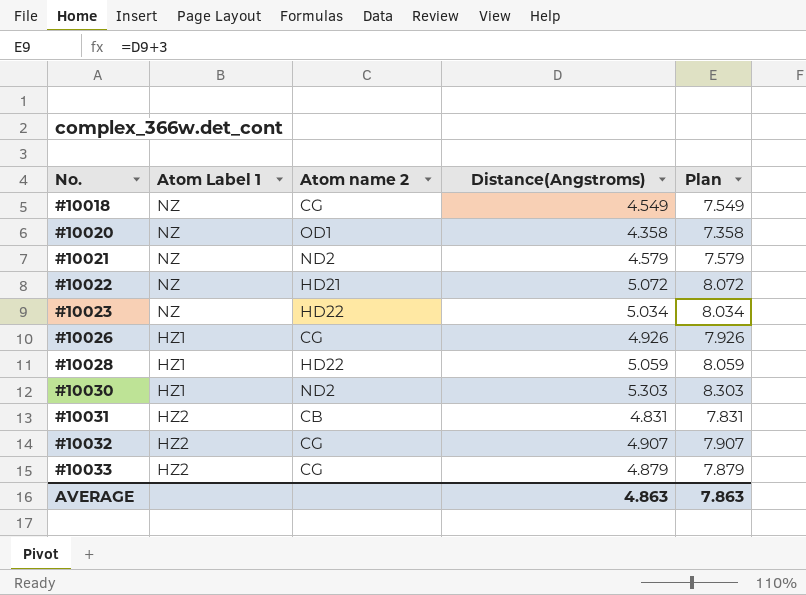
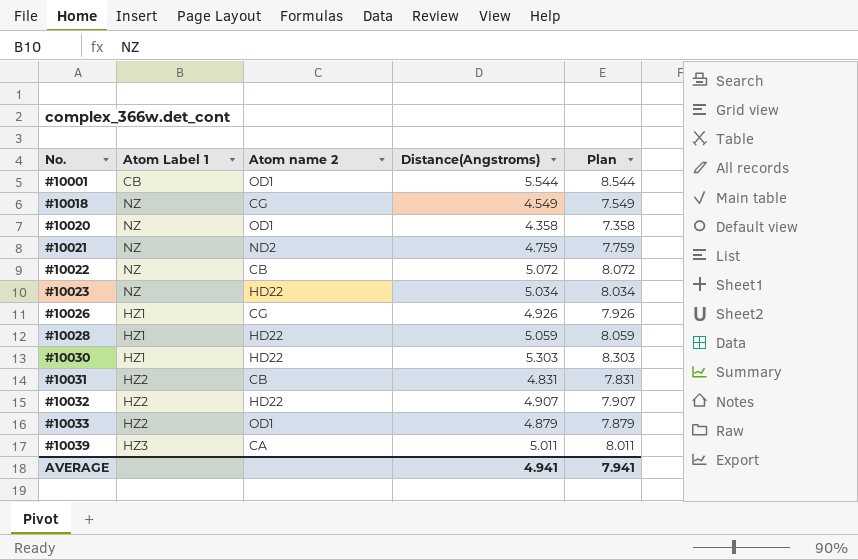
row #10001: none -> CB | OD1 | 5.544 | 8.544
#10021 | Distance(Angstroms): 4.579 -> 4.759
#10021 | Plan: 7.579 -> 7.759
#10022 | Atom name 2: HD21 -> CB
#10030 | Atom name 2: ND2 -> HD22
#10032 | Atom name 2: CG -> HD22
#10033 | Atom name 2: CG -> OD1
row #10039: none -> HZ3 | CA | 5.011 | 8.011
AVERAGE | Distance(Angstroms): 4.863 -> 4.941
AVERAGE | Plan: 7.863 -> 7.941

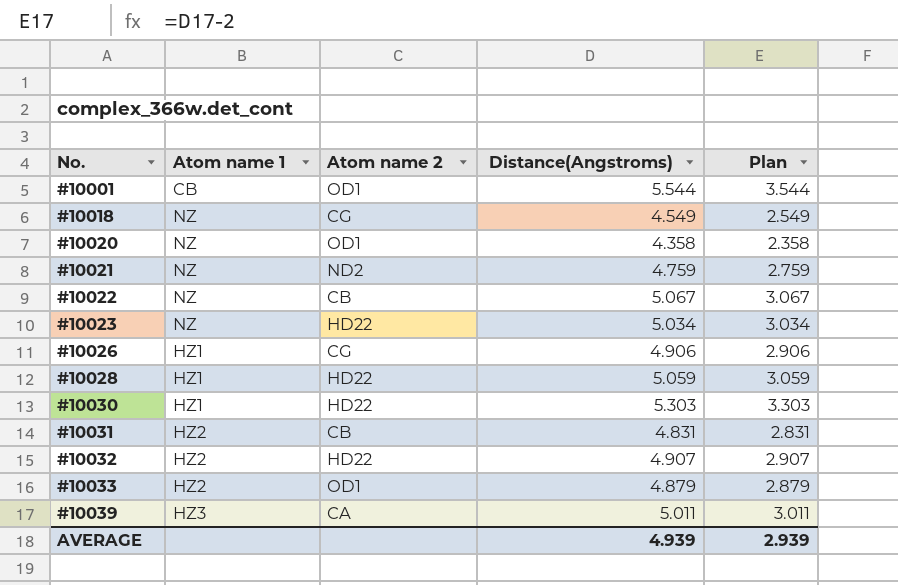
column name: Atom Label 1 -> Atom name 1
column Plan | formula: [Distance(Angstroms)] + 3 -> [Distance(Angstroms)] - 2
#10022 | Distance(Angstroms): 5.072 -> 5.067
#10026 | Distance(Angstroms): 4.926 -> 4.906
AVERAGE | Distance(Angstroms): 4.941 -> 4.939
AVERAGE | Plan: 7.941 -> 2.939

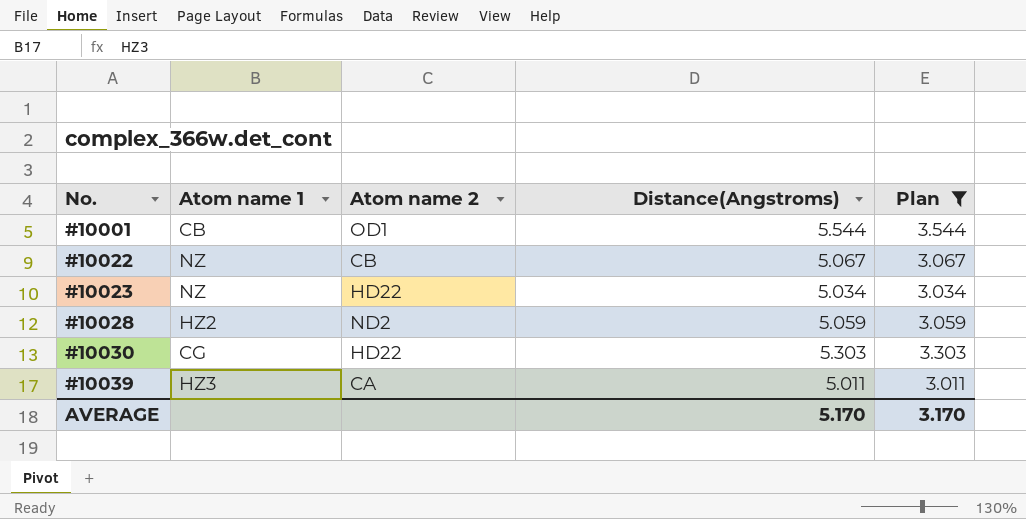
filter: none -> Plan >= 3.011
#10028 | Atom name 1: HZ1 -> HZ2
#10028 | Atom name 2: HD22 -> ND2
#10030 | Atom name 1: HZ1 -> CG
AVERAGE | Distance(Angstroms): 4.939 -> 5.170
AVERAGE | Plan: 2.939 -> 3.170

